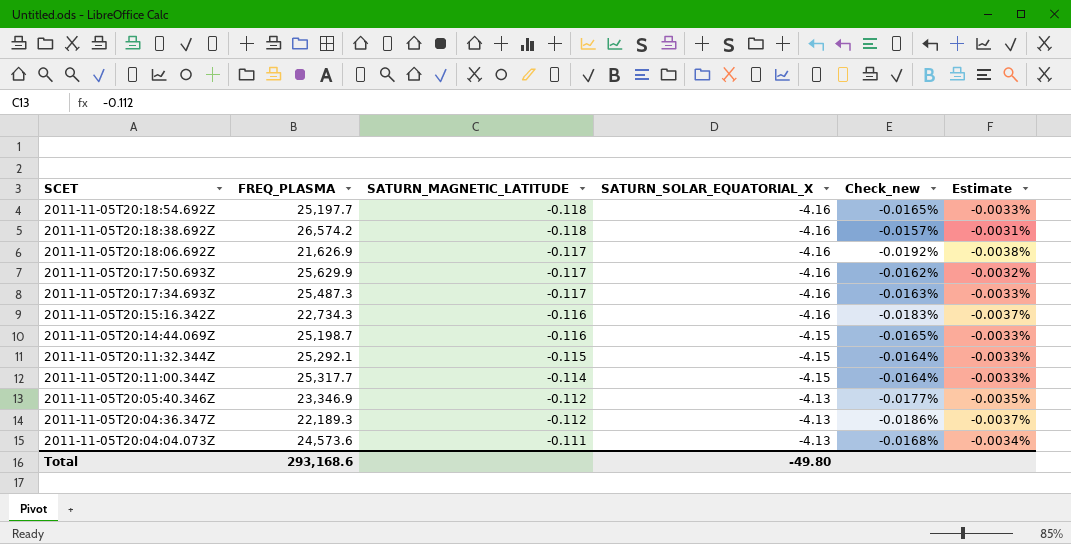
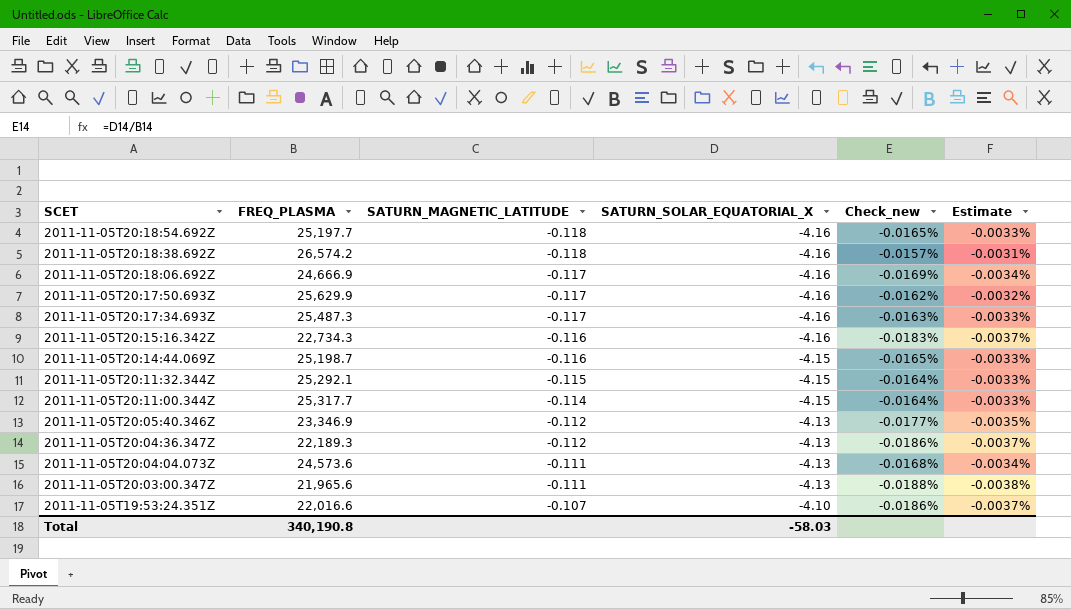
2011-11-05T20:18:06.692Z | FREQ_PLASMA: 21,626.9 -> 24,666.9
2011-11-05T20:18:06.692Z | Check_new: -0.0192% -> -0.0169%
2011-11-05T20:18:06.692Z | Estimate: -0.0038% -> -0.0034%
row 2011-11-05T20:03:00.347Z: none -> 21,965.6 | -0.111 | -4.13 | -0.0188% | -0.0038%
row 2011-11-05T19:53:24.351Z: none -> 22,016.6 | -0.107 | -4.10 | -0.0186% | -0.0037%
Total | FREQ_PLASMA: 293,168.6 -> 340,190.8
Total | SATURN_SOLAR_EQUATORIAL_X: -49.80 -> -58.03

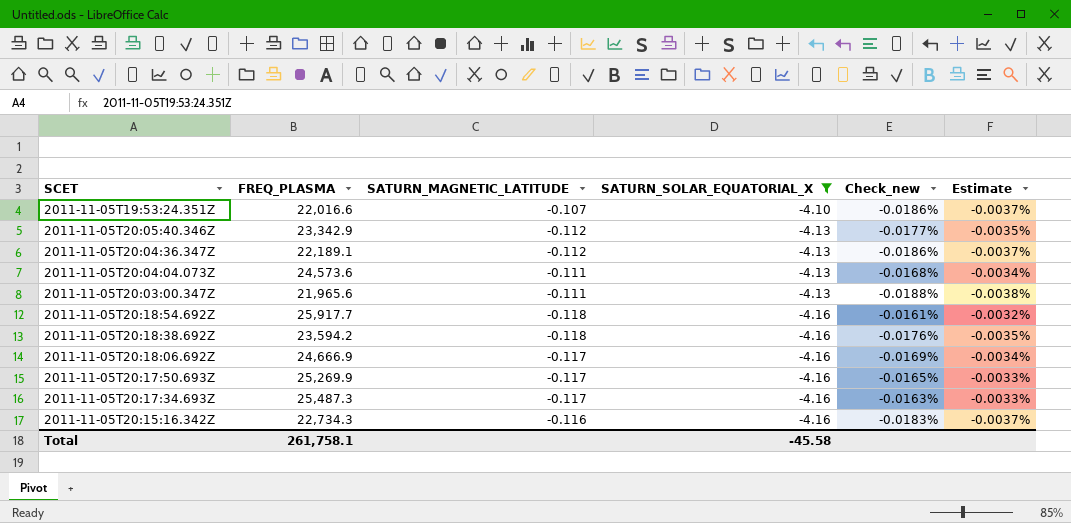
filter: none -> SATURN_SOLAR_EQUATORIAL_X != -4.15
row order: SCET descending -> SATURN_SOLAR_EQUATORIAL_X descending
2011-11-05T20:05:40.346Z | FREQ_PLASMA: 23,346.9 -> 23,342.9
2011-11-05T20:04:36.347Z | FREQ_PLASMA: 22,189.3 -> 22,189.1
2011-11-05T20:18:54.692Z | FREQ_PLASMA: 25,197.7 -> 25,917.7
2011-11-05T20:18:54.692Z | Check_new: -0.0165% -> -0.0161%
2011-11-05T20:18:54.692Z | Estimate: -0.0033% -> -0.0032%
2011-11-05T20:18:38.692Z | FREQ_PLASMA: 26,574.2 -> 23,594.2
2011-11-05T20:18:38.692Z | Check_new: -0.0157% -> -0.0176%
2011-11-05T20:18:38.692Z | Estimate: -0.0031% -> -0.0035%
2011-11-05T20:17:50.693Z | FREQ_PLASMA: 25,629.9 -> 25,269.9
2011-11-05T20:17:50.693Z | Check_new: -0.0162% -> -0.0165%
2011-11-05T20:17:50.693Z | Estimate: -0.0032% -> -0.0033%
Total | FREQ_PLASMA: 340,190.8 -> 261,758.1
Total | SATURN_SOLAR_EQUATORIAL_X: -58.03 -> -45.58

